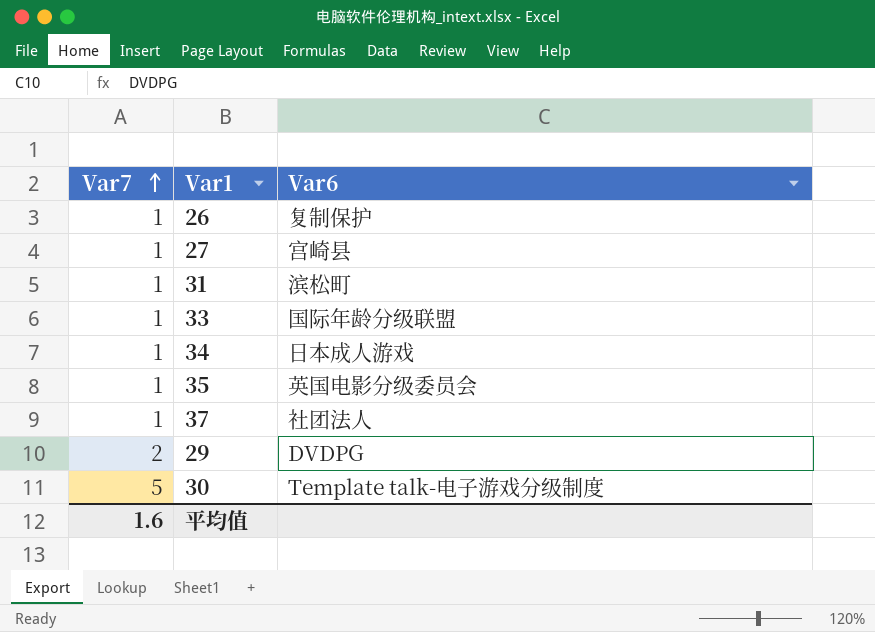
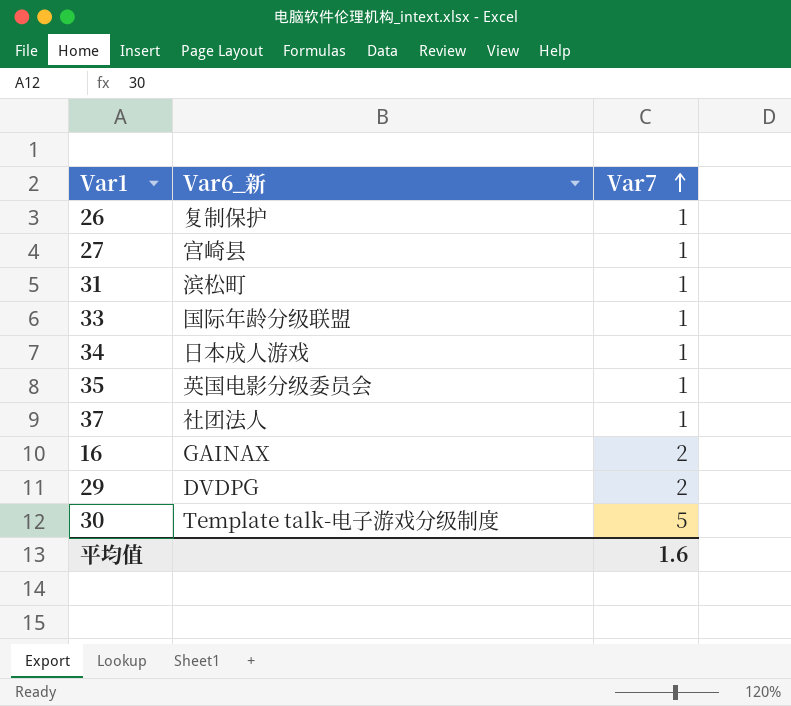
column name: Var6 -> Var6_新
column Var7 | position: 1 -> 3
row 16: none -> GAINAX | 2

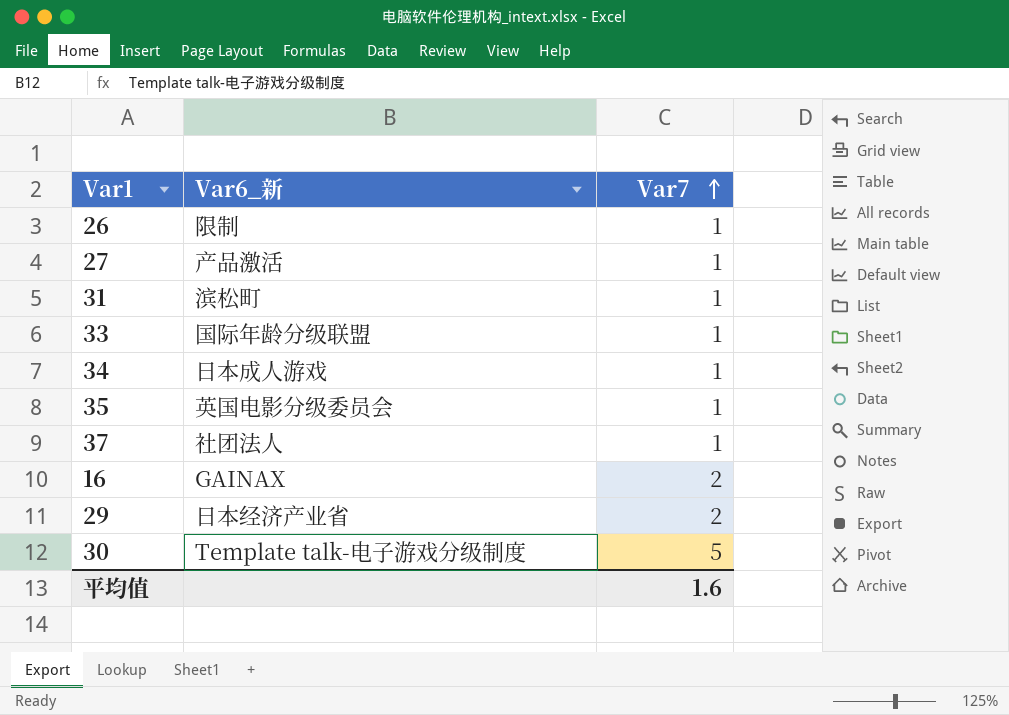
26 | Var6_新: 复制保护 -> 限制
27 | Var6_新: 宫崎县 -> 产品激活
29 | Var6_新: DVDPG -> 日本经济产业省

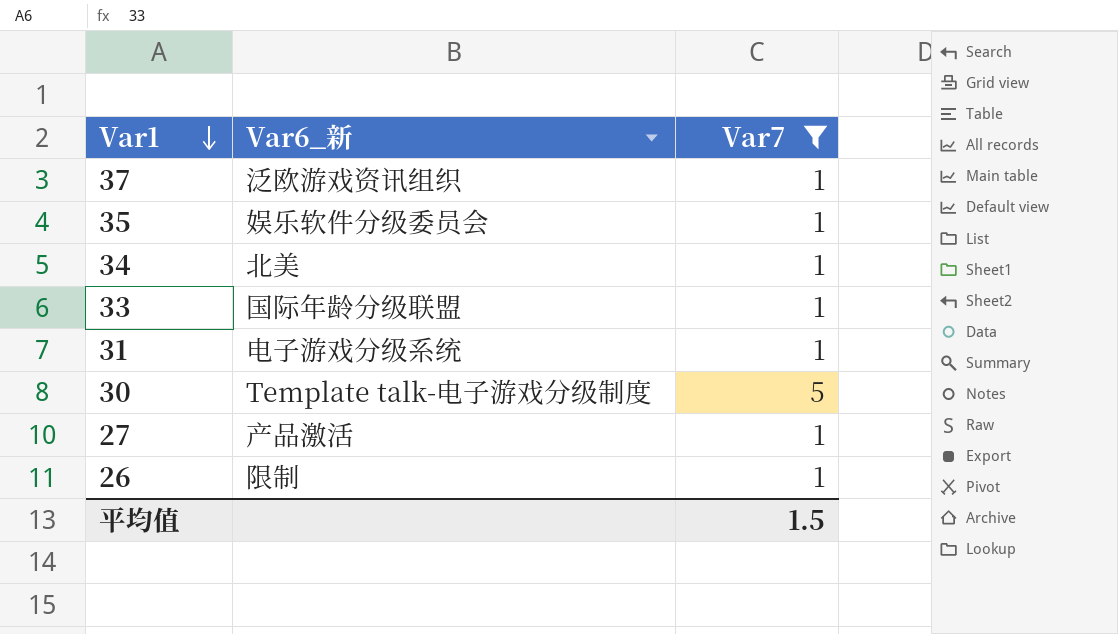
filter: none -> Var7 != 2
row order: Var7 ascending -> Var1 descending
37 | Var6_新: 社团法人 -> 泛欧游戏资讯组织
35 | Var6_新: 英国电影分级委员会 -> 娱乐软件分级委员会
34 | Var6_新: 日本成人游戏 -> 北美
31 | Var6_新: 滨松町 -> 电子游戏分级系统
平均值 | Var7: 1.6 -> 1.5

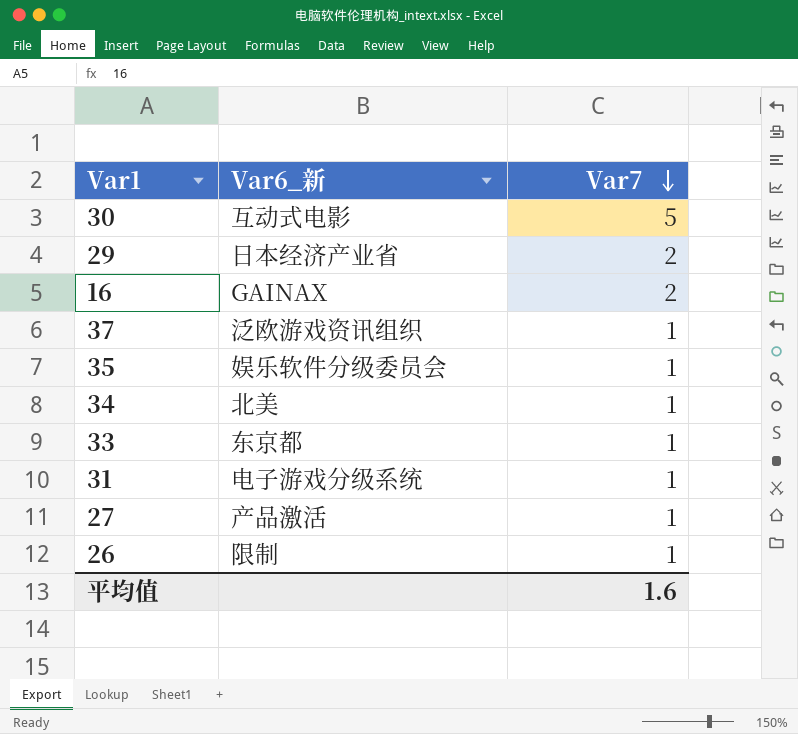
filter: Var7 != 2 -> none
row order: Var1 descending -> Var7 descending
30 | Var6_新: Template talk-电子游戏分级制度 -> 互动式电影
33 | Var6_新: 国际年龄分级联盟 -> 东京都
平均值 | Var7: 1.5 -> 1.6

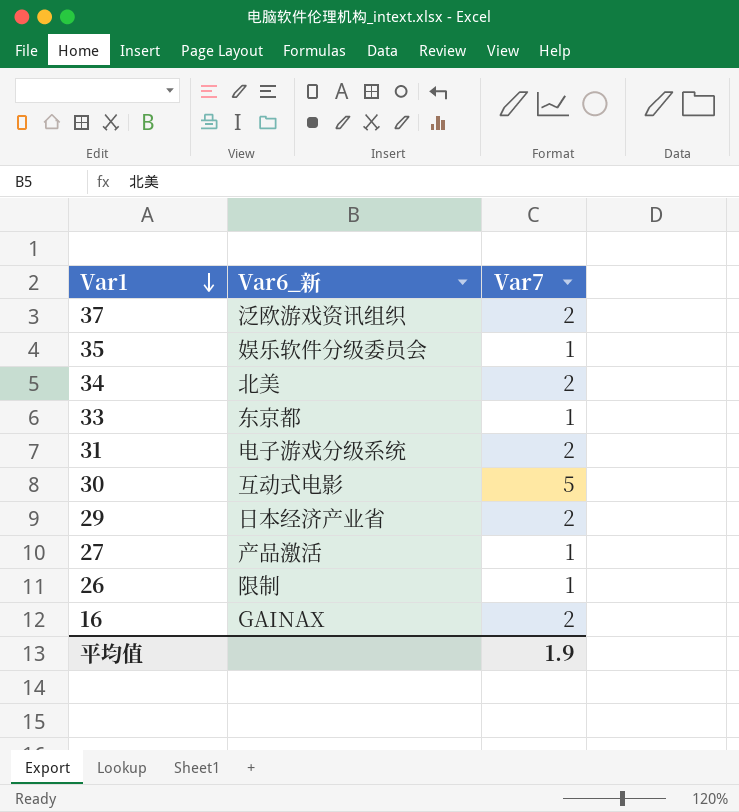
row order: Var7 descending -> Var1 descending
37 | Var7: 1 -> 2
34 | Var7: 1 -> 2
31 | Var7: 1 -> 2
平均值 | Var7: 1.6 -> 1.9

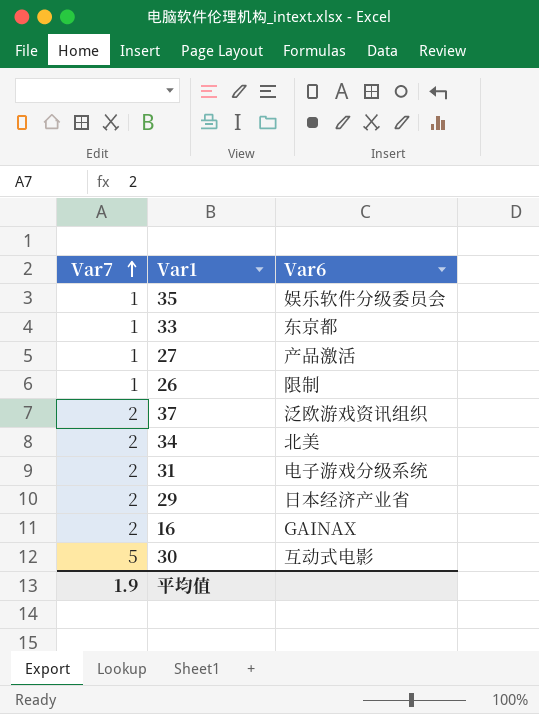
row order: Var1 descending -> Var7 ascending
column Var7 | position: 3 -> 1
column name: Var6_新 -> Var6

